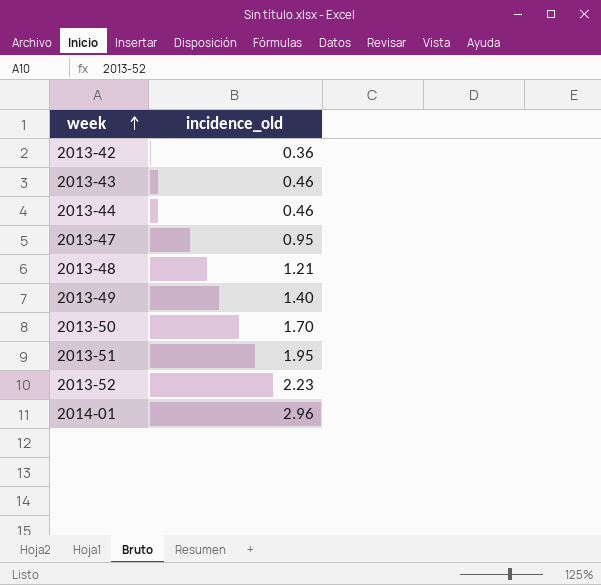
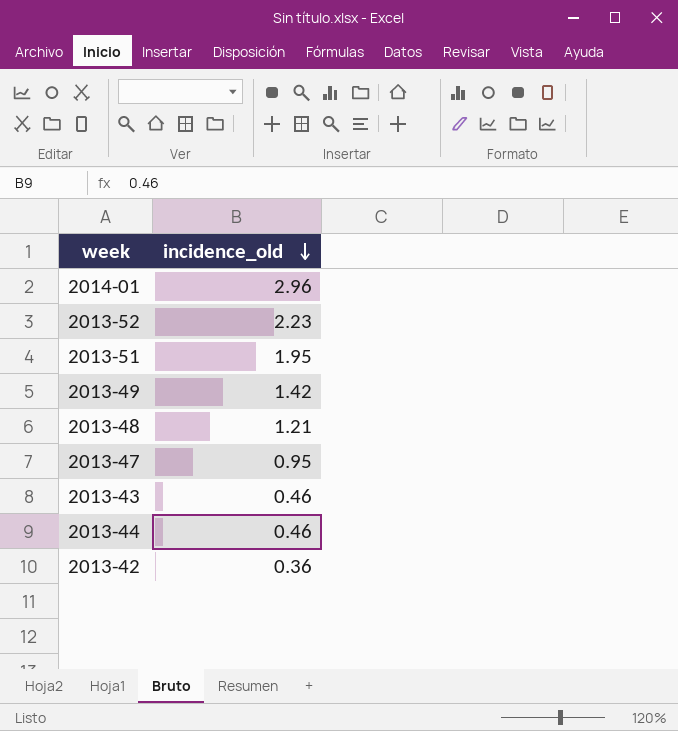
row order: week ascending -> incidence_old descending
row 2013-50: 1.70 -> none
2013-49 | incidence_old: 1.40 -> 1.42

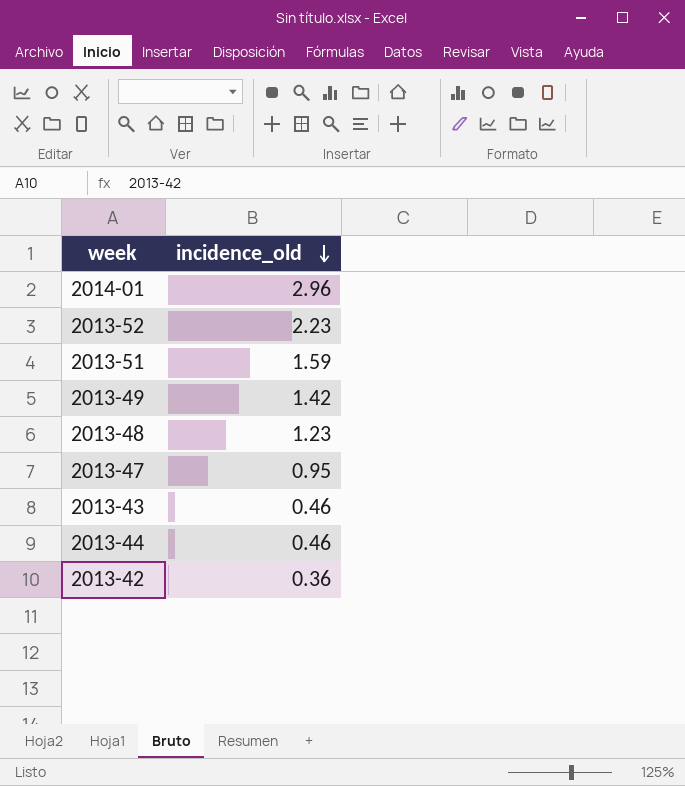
2013-51 | incidence_old: 1.95 -> 1.59
2013-48 | incidence_old: 1.21 -> 1.23

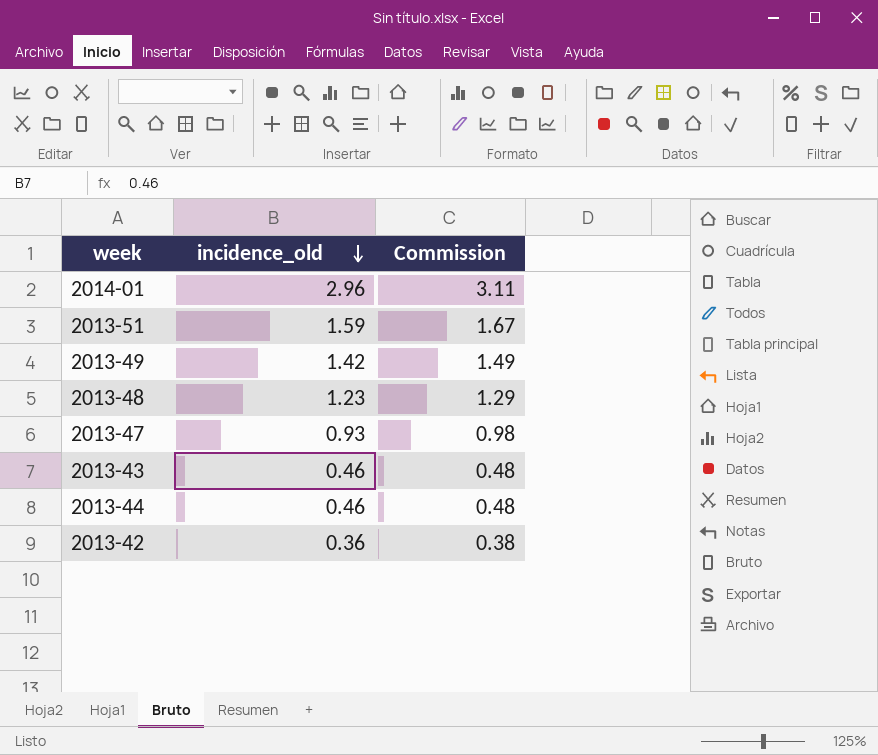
column Commission | formula: none -> [incidence_old] * 1.05
row 2013-52: 2.23 -> none
2013-47 | incidence_old: 0.95 -> 0.93

